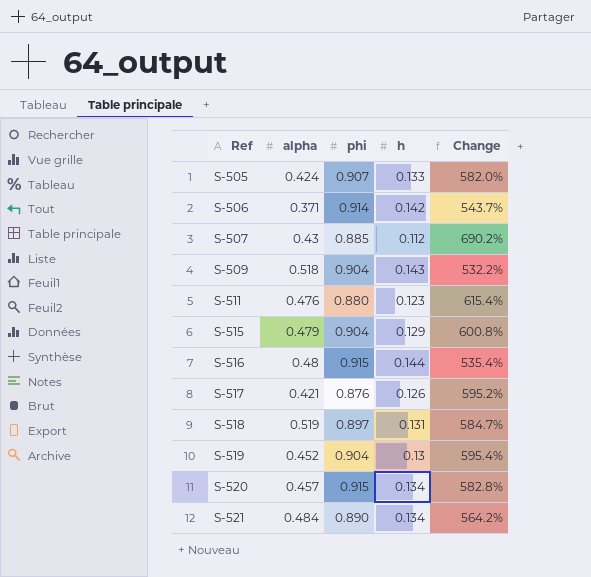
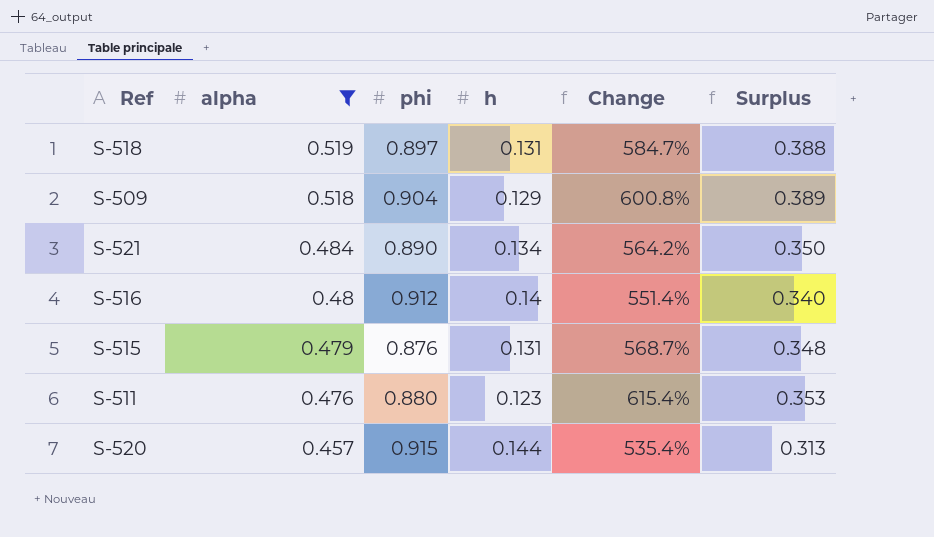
filter: none -> alpha >= 0.457
row order: Ref ascending -> alpha descending
column Surplus | formula: none -> [alpha] - [h]
S-509 | h: 0.143 -> 0.129
S-509 | Change: 532.2% -> 600.8%
S-516 | phi: 0.915 -> 0.912
S-516 | h: 0.144 -> 0.14
S-516 | Change: 535.4% -> 551.4%
S-515 | phi: 0.904 -> 0.876
S-515 | h: 0.129 -> 0.131
S-515 | Change: 600.8% -> 568.7%
S-520 | h: 0.134 -> 0.144
S-520 | Change: 582.8% -> 535.4%

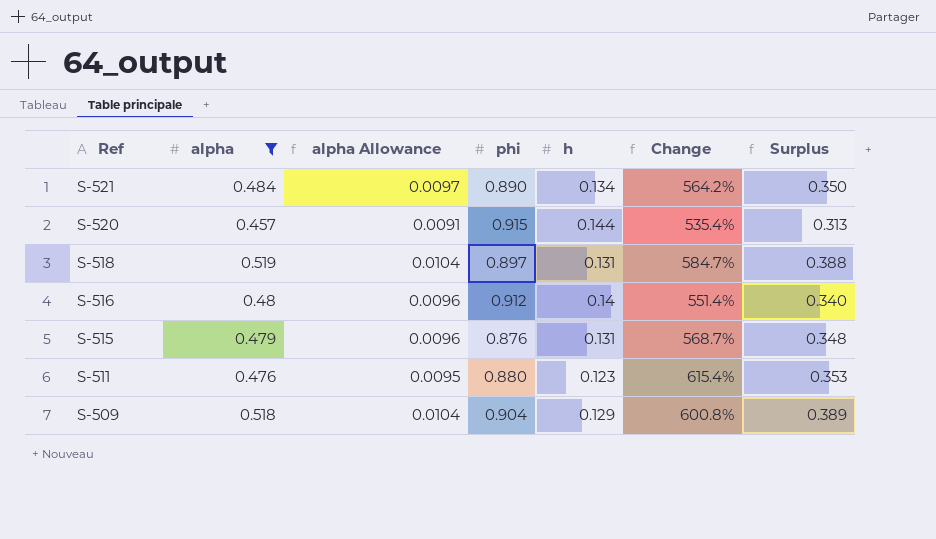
row order: alpha descending -> Ref descending
column alpha Allowance | formula: none -> [alpha] * 0.02

